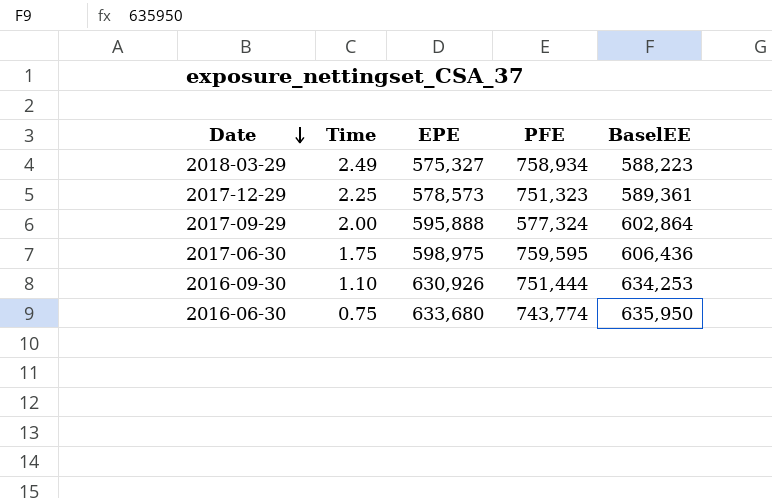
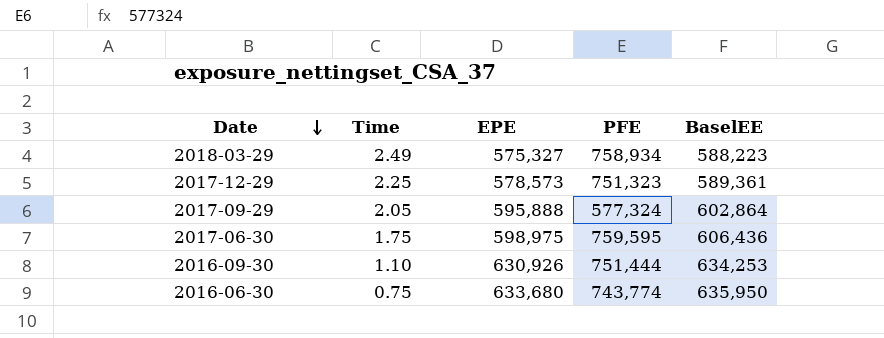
2017-09-29 | Time: 2.00 -> 2.05

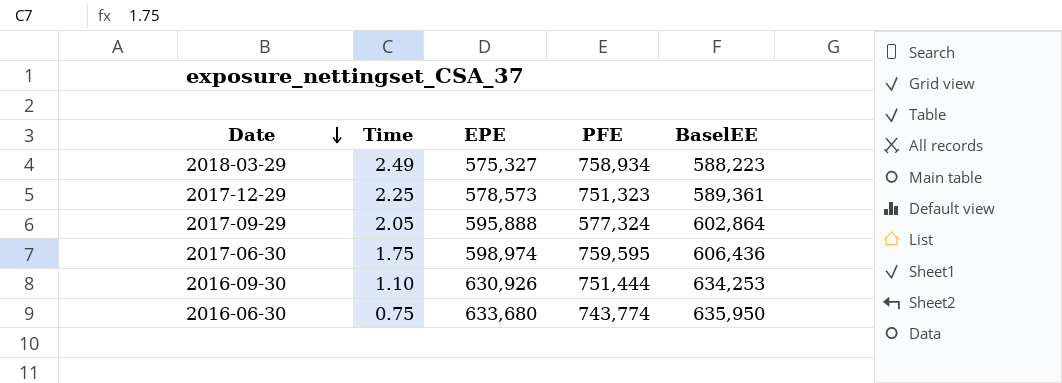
2017-06-30 | EPE: 598,975 -> 598,974

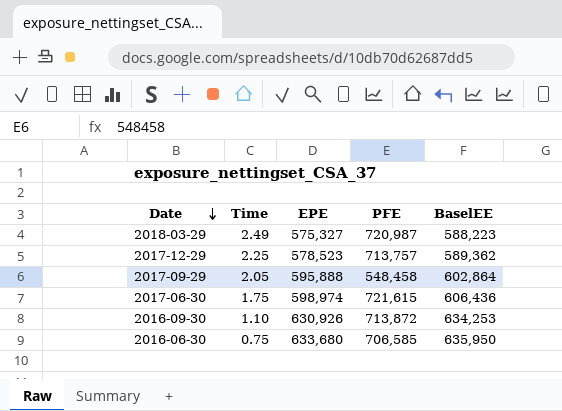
2018-03-29 | PFE: 758,934 -> 720,987
2017-12-29 | EPE: 578,573 -> 578,523
2017-12-29 | PFE: 751,323 -> 713,757
2017-12-29 | BaselEE: 589,361 -> 589,362
2017-09-29 | PFE: 577,324 -> 548,458
2017-06-30 | PFE: 759,595 -> 721,615
2016-09-30 | PFE: 751,444 -> 713,872
2016-06-30 | PFE: 743,774 -> 706,585

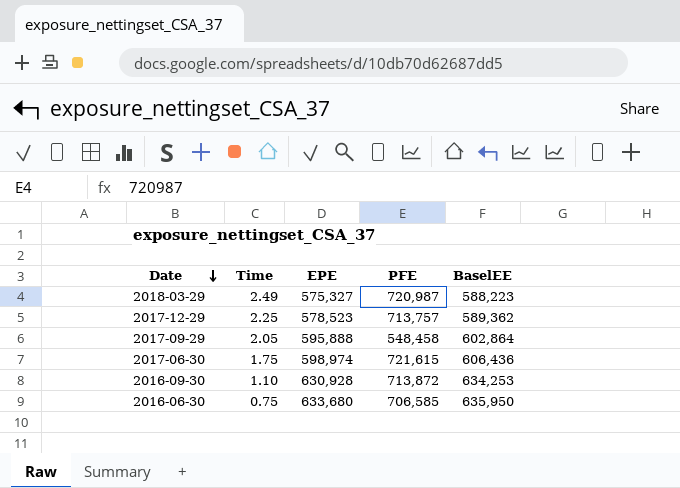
2016-09-30 | EPE: 630,926 -> 630,928

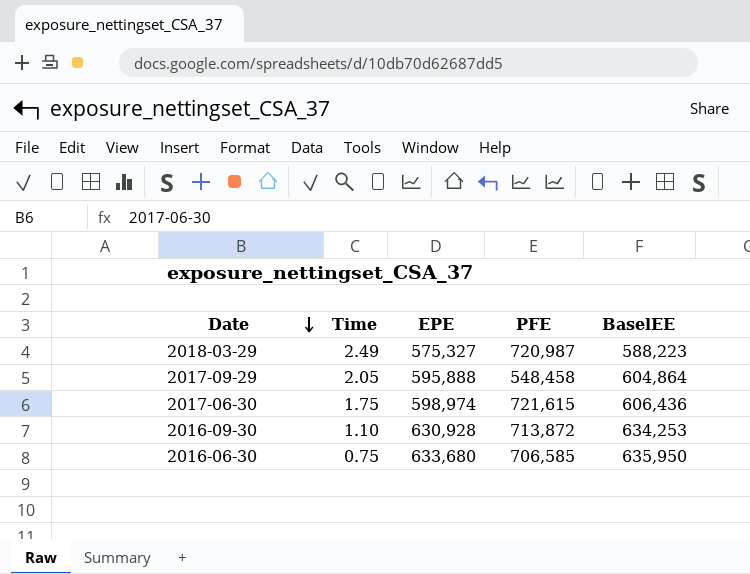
row 2017-12-29: 2.25 | 578,523 | 713,757 | 589,362 -> none
2017-09-29 | BaselEE: 602,864 -> 604,864

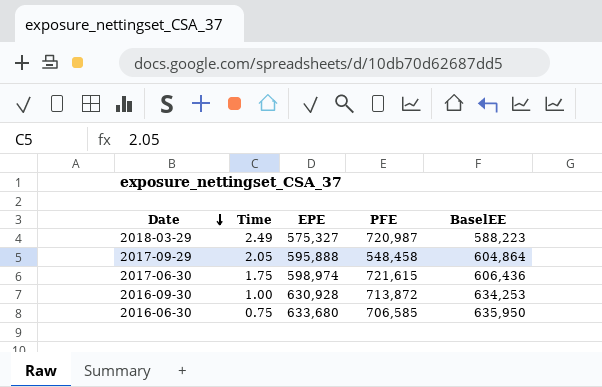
2016-09-30 | Time: 1.10 -> 1.00

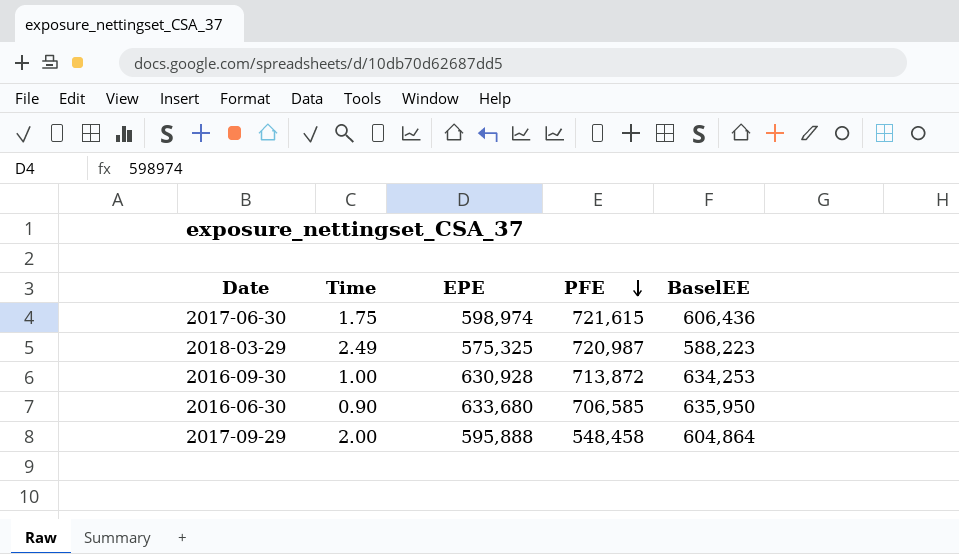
row order: Date descending -> PFE descending
2018-03-29 | EPE: 575,327 -> 575,325
2016-06-30 | Time: 0.75 -> 0.90
2017-09-29 | Time: 2.05 -> 2.00

